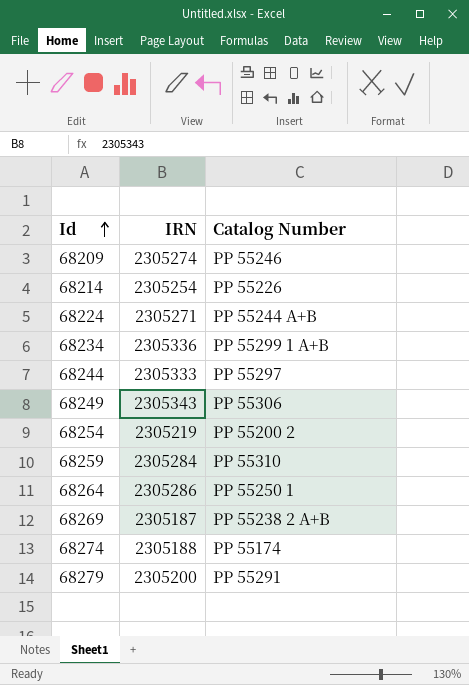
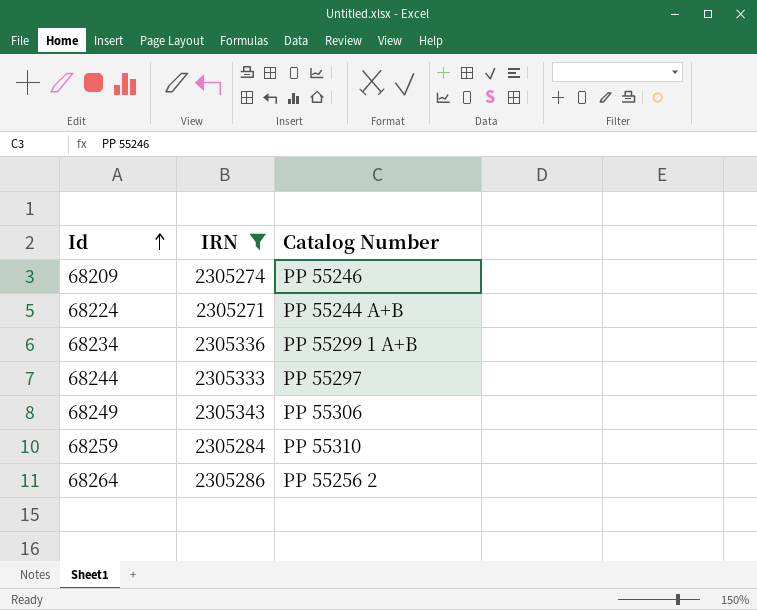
filter: none -> IRN >= 2305271
68264 | Catalog Number: PP 55250 1 -> PP 55256 2

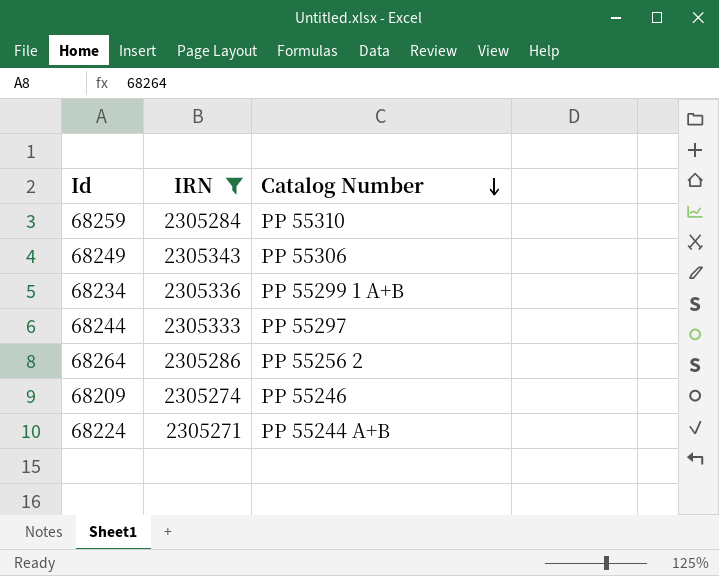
row order: Id ascending -> Catalog Number descending

